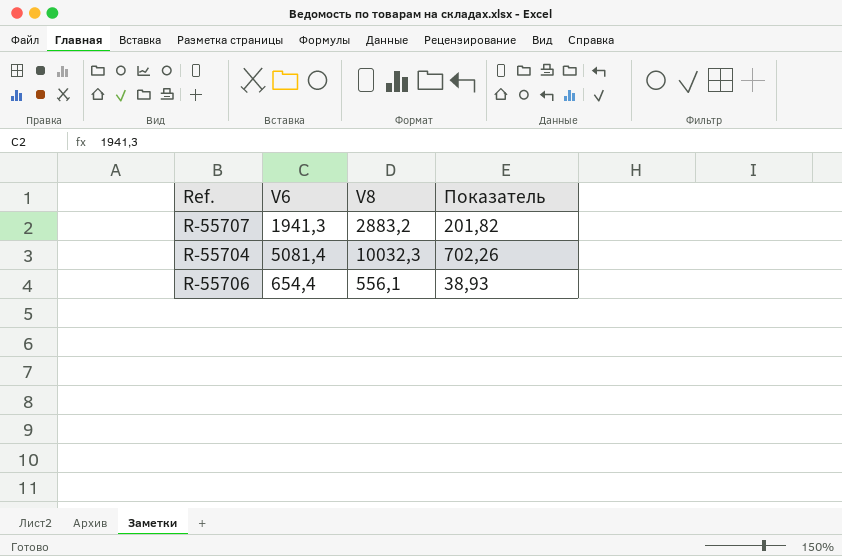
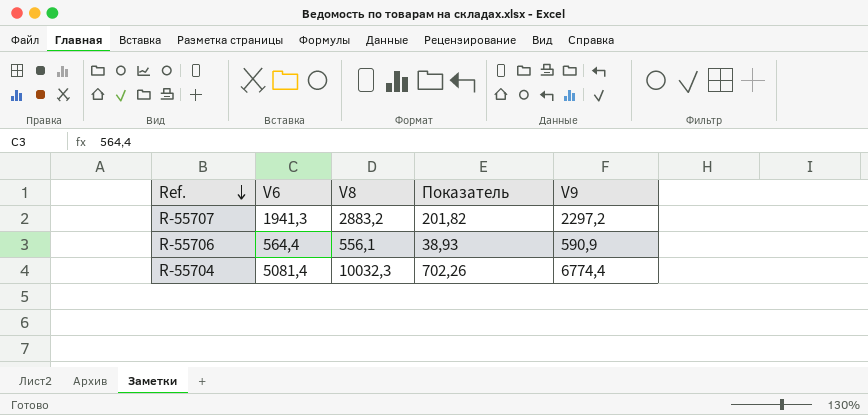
row order: none -> Ref. descending
column V9 | position: none -> 5
R-55706 | V6: 654,4 -> 564,4

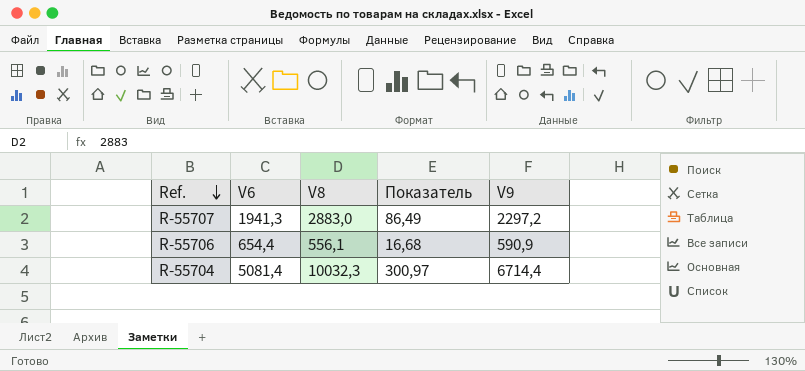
column Показатель | formula: [V8] * 0,07 -> [V8] * 0,03
R-55707 | V8: 2883,2 -> 2883,0
R-55706 | V6: 564,4 -> 654,4
R-55704 | V9: 6774,4 -> 6714,4

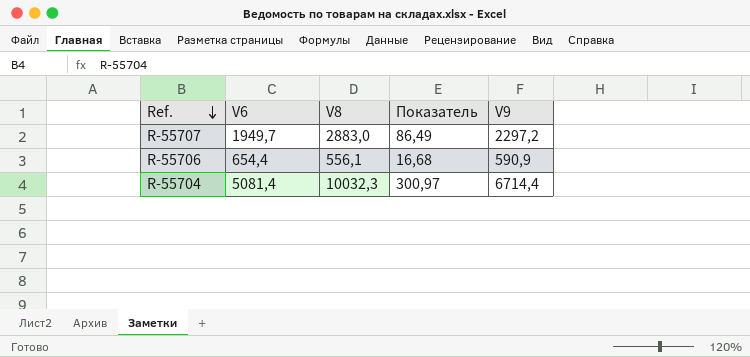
R-55707 | V6: 1941,3 -> 1949,7

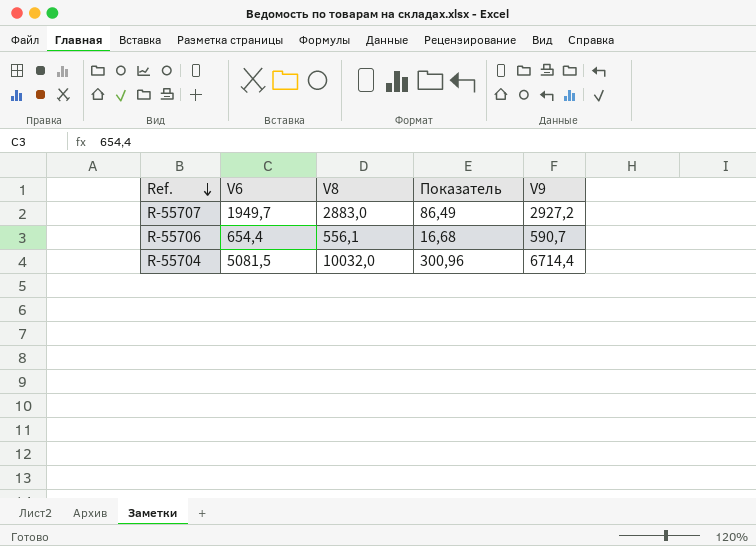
R-55707 | V9: 2297,2 -> 2927,2
R-55706 | V9: 590,9 -> 590,7
R-55704 | V6: 5081,4 -> 5081,5
R-55704 | V8: 10032,3 -> 10032,0
R-55704 | Показатель: 300,97 -> 300,96

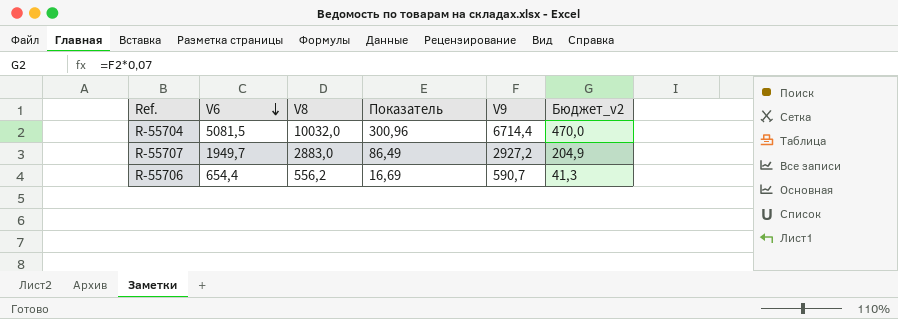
row order: Ref. descending -> V6 descending
column Бюджет_v2 | formula: none -> [V9] * 0,07
R-55706 | V8: 556,1 -> 556,2
R-55706 | Показатель: 16,68 -> 16,69

